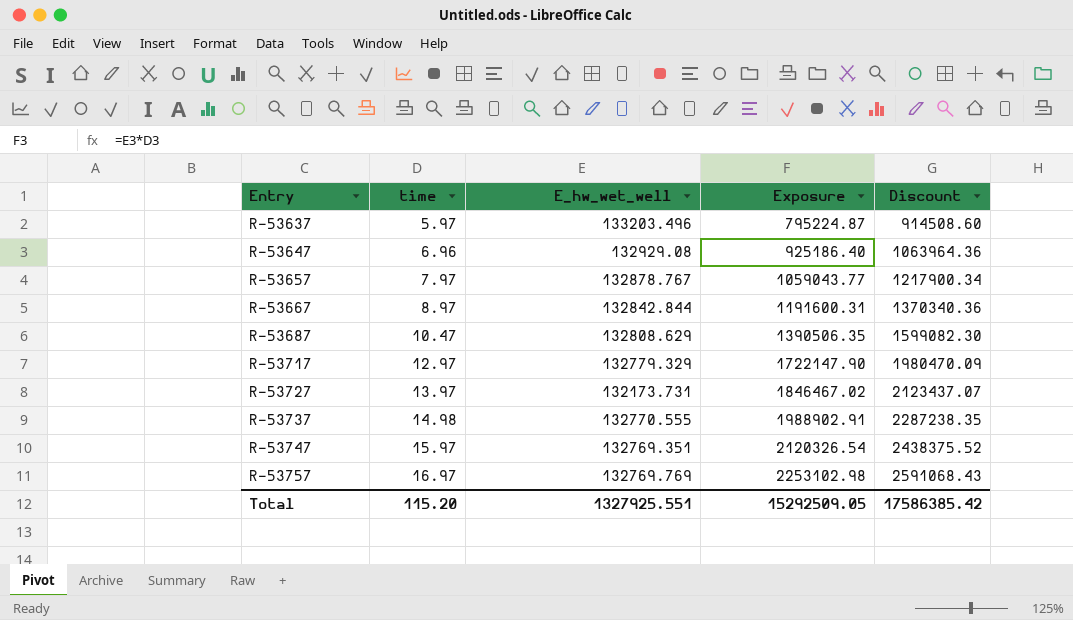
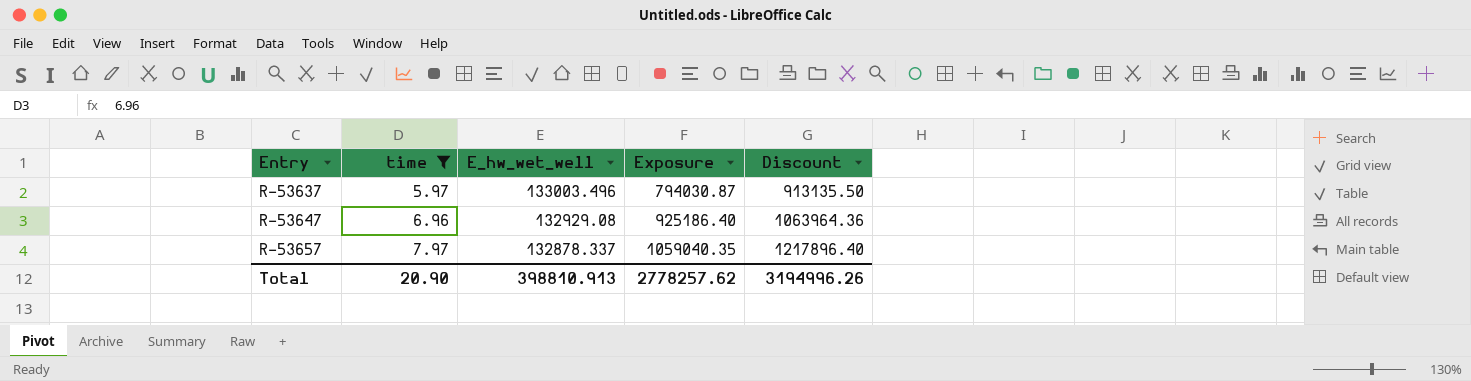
filter: none -> time <= 7.97
R-53637 | E_hw_wet_well: 133203.496 -> 133003.496
R-53637 | Exposure: 795224.87 -> 794030.87
R-53637 | Discount: 914508.60 -> 913135.50
R-53657 | E_hw_wet_well: 132878.767 -> 132878.337
R-53657 | Exposure: 1059043.77 -> 1059040.35
R-53657 | Discount: 1217900.34 -> 1217896.40
Total | time: 115.20 -> 20.90
Total | E_hw_wet_well: 1327925.551 -> 398810.913
Total | Exposure: 15292509.05 -> 2778257.62
Total | Discount: 17586385.42 -> 3194996.26

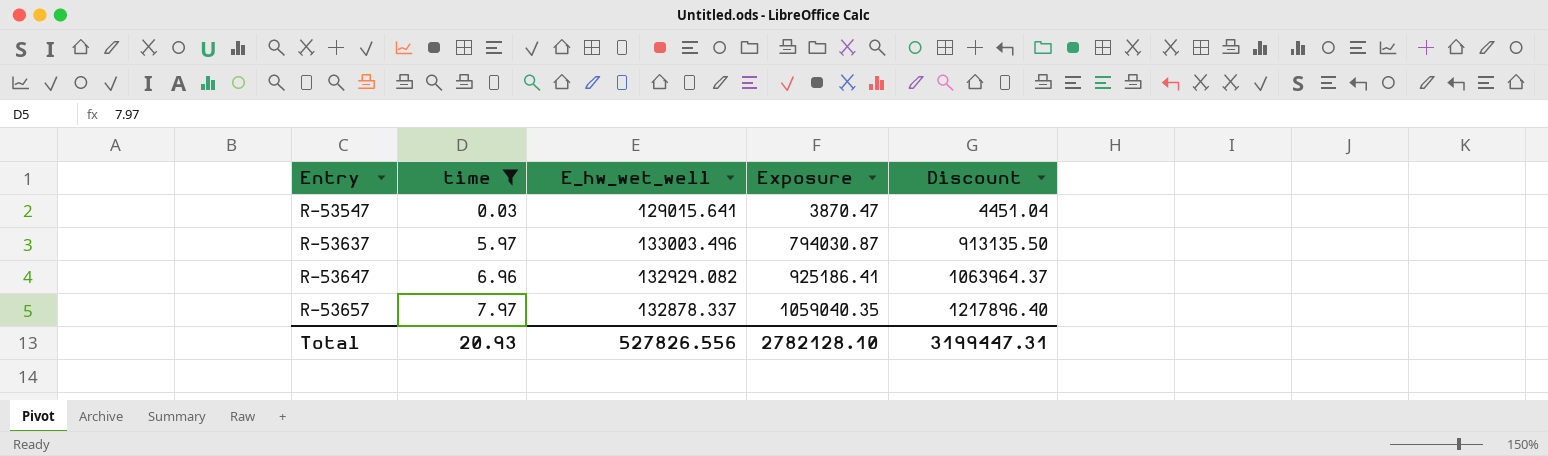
row R-53547: none -> 0.03 | 129015.641 | 3870.47 | 4451.04
R-53647 | E_hw_wet_well: 132929.08 -> 132929.082
R-53647 | Exposure: 925186.40 -> 925186.41
R-53647 | Discount: 1063964.36 -> 1063964.37
Total | time: 20.90 -> 20.93
Total | E_hw_wet_well: 398810.913 -> 527826.556
Total | Exposure: 2778257.62 -> 2782128.10
Total | Discount: 3194996.26 -> 3199447.31

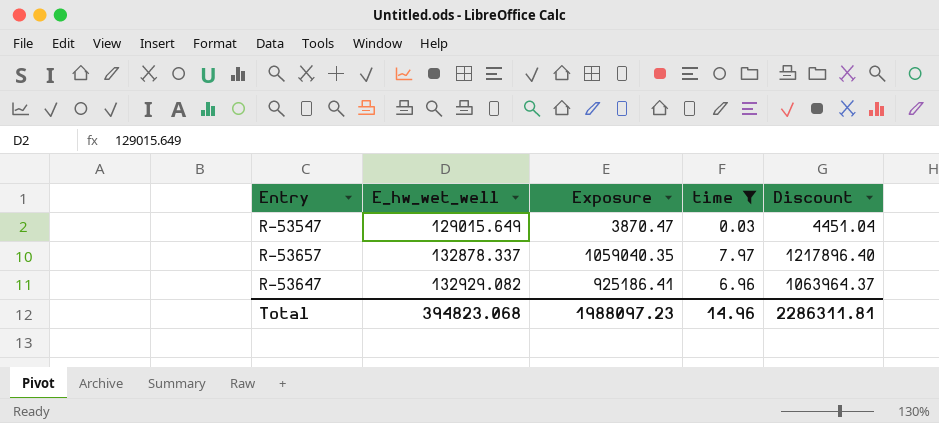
row order: Entry ascending -> E_hw_wet_well ascending
column time | position: 2 -> 4
row R-53637: 5.97 | 133003.496 | 794030.87 | 913135.50 -> none
R-53547 | E_hw_wet_well: 129015.641 -> 129015.649
Total | E_hw_wet_well: 527826.556 -> 394823.068
Total | Exposure: 2782128.10 -> 1988097.23
Total | time: 20.93 -> 14.96
Total | Discount: 3199447.31 -> 2286311.81

